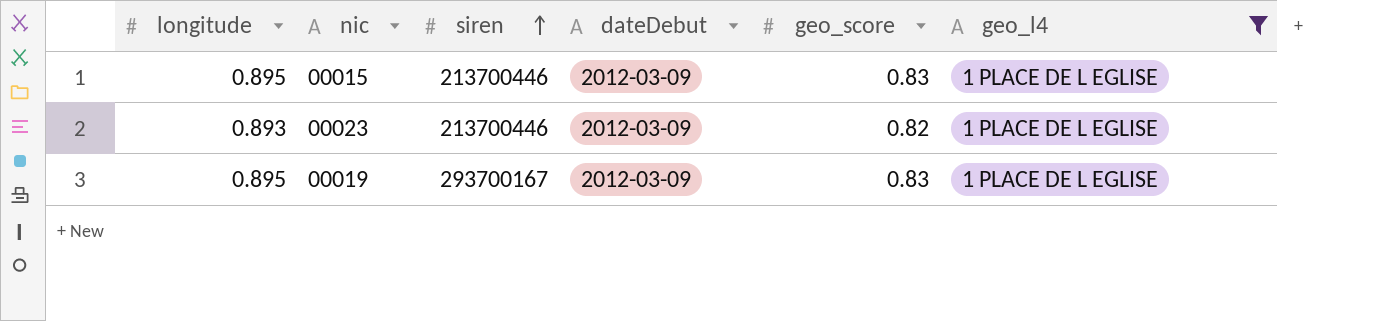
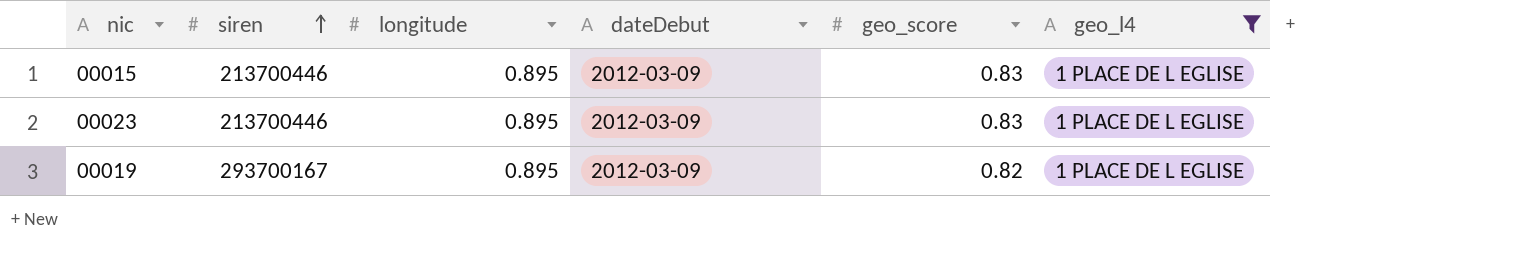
column longitude | position: 1 -> 3
00023 | longitude: 0.893 -> 0.895
00023 | geo_score: 0.82 -> 0.83
00019 | geo_score: 0.83 -> 0.82

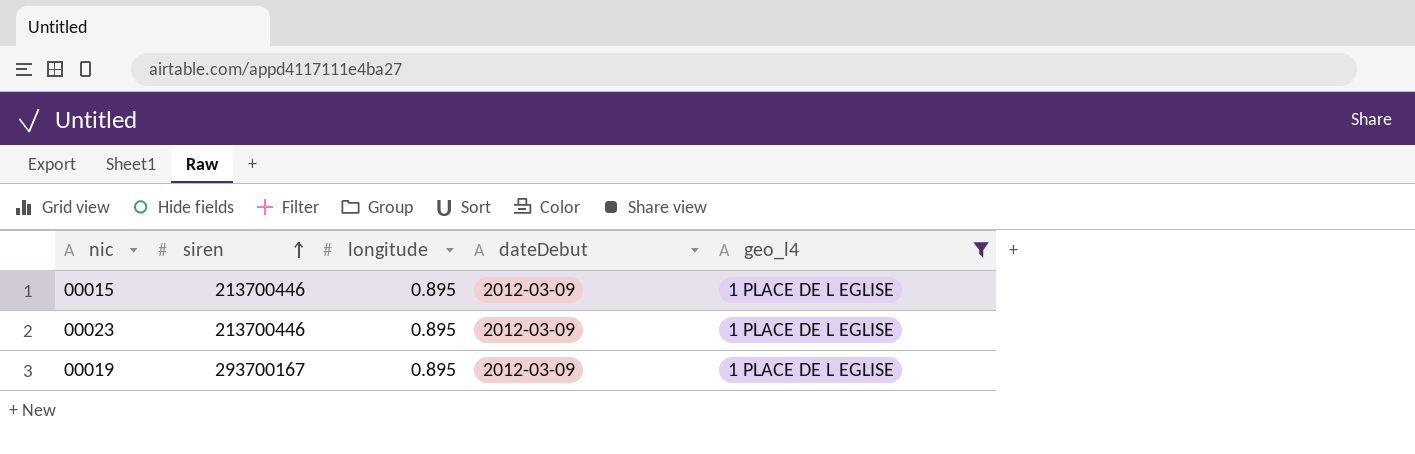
column geo_score | position: 5 -> none

